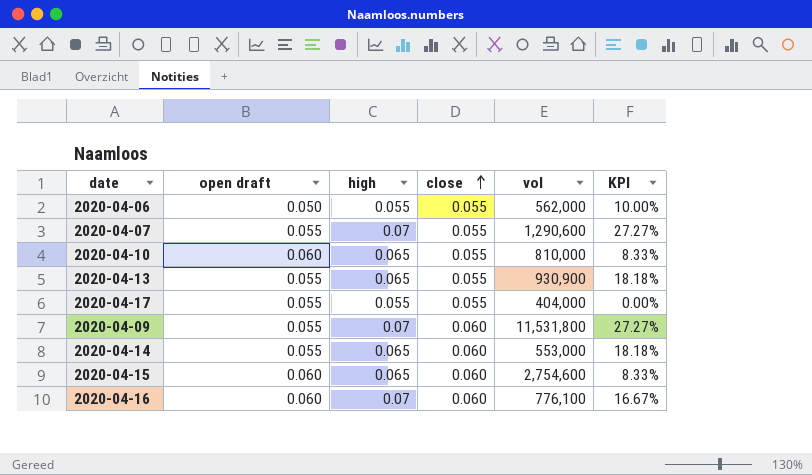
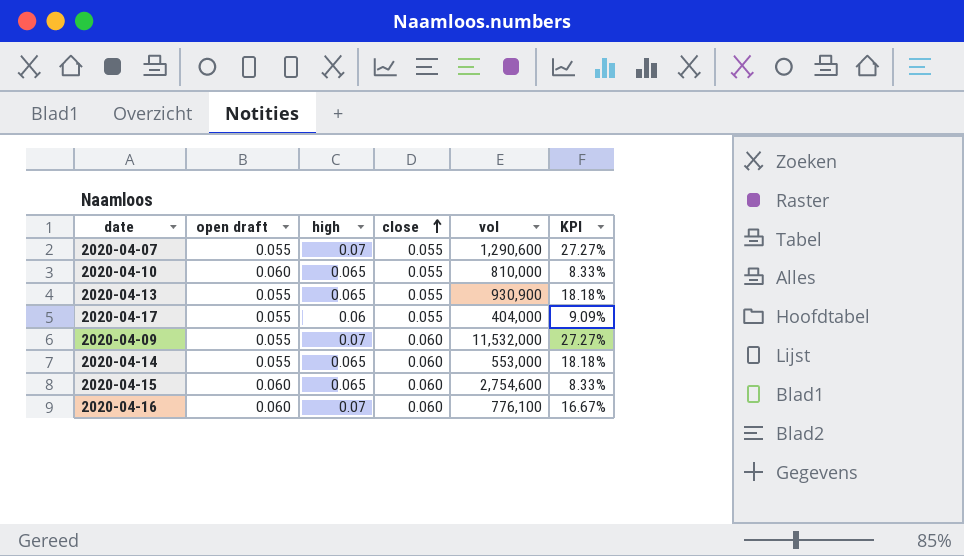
row 2020-04-06: 0.050 | 0.055 | 0.055 | 562,000 | 10.00% -> none
2020-04-17 | high: 0.055 -> 0.06
2020-04-17 | KPI: 0.00% -> 9.09%
2020-04-09 | vol: 11,531,800 -> 11,532,000

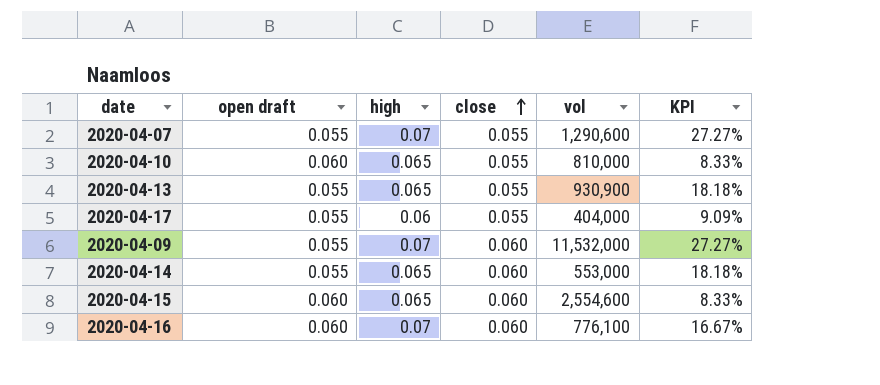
2020-04-15 | vol: 2,754,600 -> 2,554,600

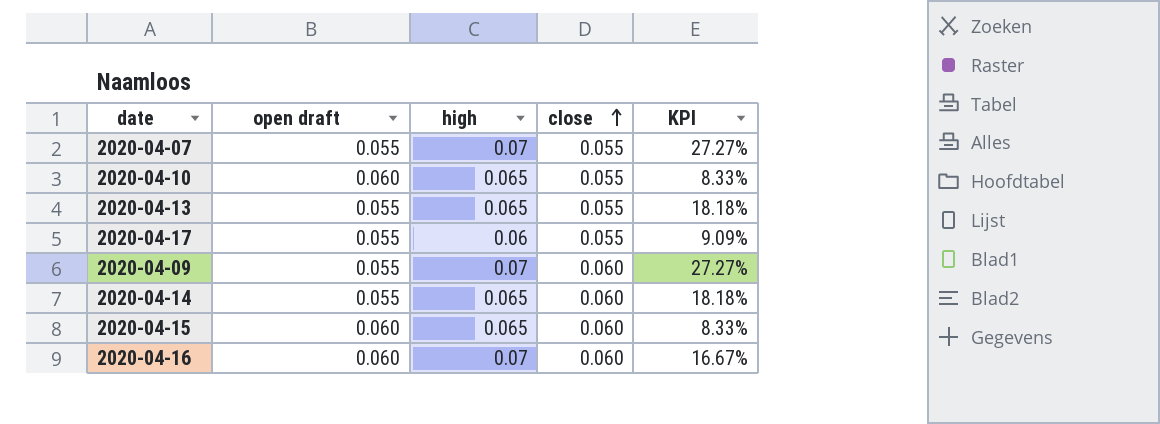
column vol | position: 5 -> none

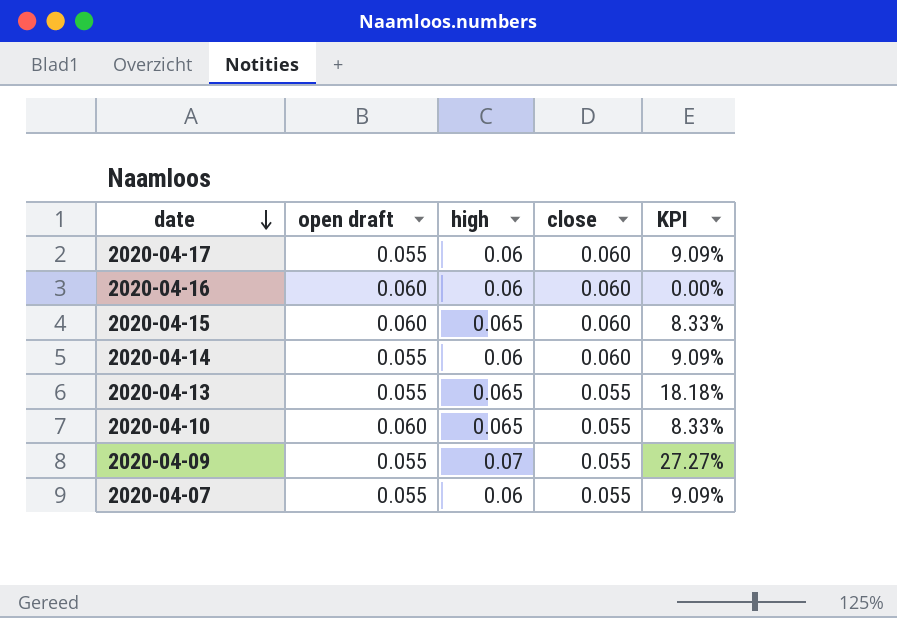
row order: close ascending -> date descending
2020-04-17 | close: 0.055 -> 0.060
2020-04-16 | high: 0.07 -> 0.06
2020-04-16 | KPI: 16.67% -> 0.00%
2020-04-14 | high: 0.065 -> 0.06
2020-04-14 | KPI: 18.18% -> 9.09%
2020-04-09 | close: 0.060 -> 0.055
2020-04-07 | high: 0.07 -> 0.06
2020-04-07 | KPI: 27.27% -> 9.09%

